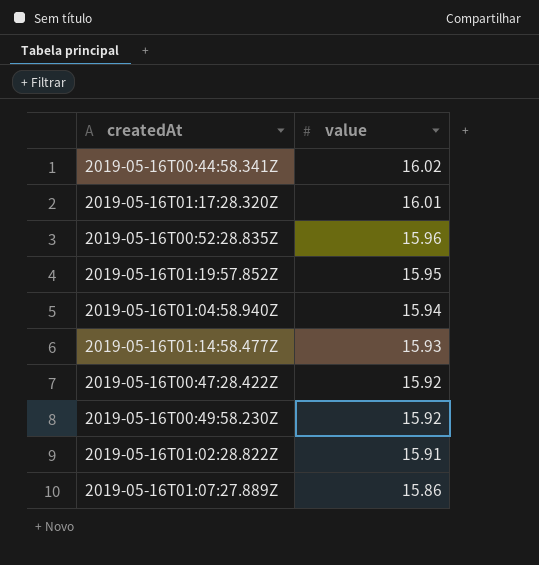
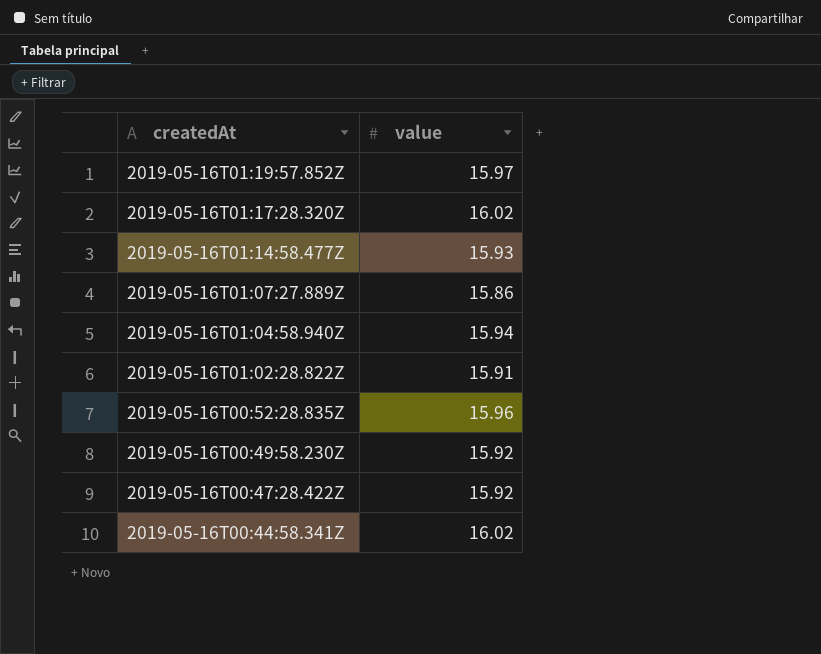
row order: value descending -> createdAt descending
2019-05-16T01:19:57.852Z | value: 15.95 -> 15.97
2019-05-16T01:17:28.320Z | value: 16.01 -> 16.02

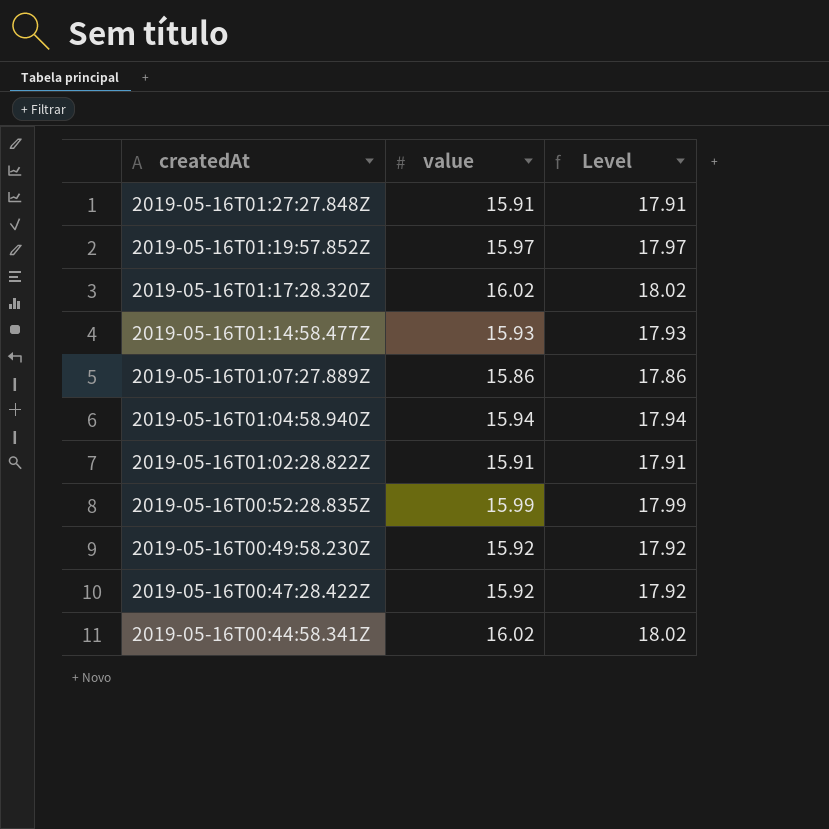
column Level | formula: none -> [value] + 2
row 2019-05-16T01:27:27.848Z: none -> 15.91 | 17.91
2019-05-16T00:52:28.835Z | value: 15.96 -> 15.99

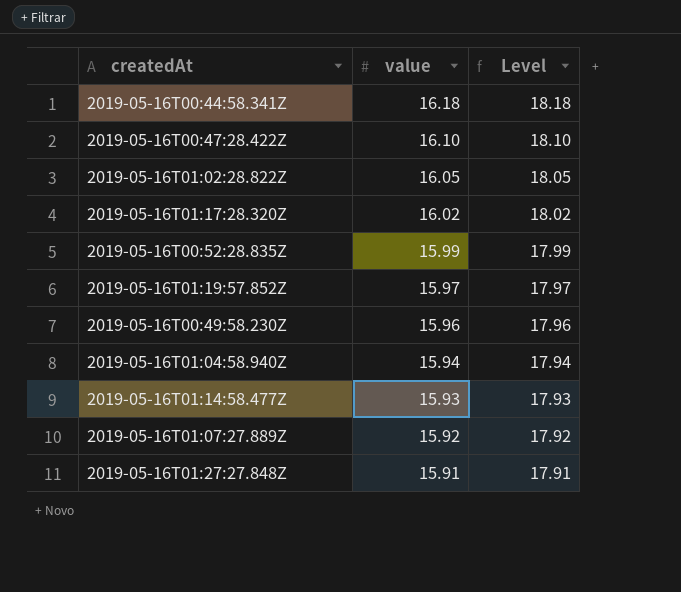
row order: createdAt descending -> value descending
2019-05-16T00:44:58.341Z | value: 16.02 -> 16.18
2019-05-16T00:44:58.341Z | Level: 18.02 -> 18.18
2019-05-16T00:47:28.422Z | value: 15.92 -> 16.10
2019-05-16T00:47:28.422Z | Level: 17.92 -> 18.10
2019-05-16T01:02:28.822Z | value: 15.91 -> 16.05
2019-05-16T01:02:28.822Z | Level: 17.91 -> 18.05
2019-05-16T00:49:58.230Z | value: 15.92 -> 15.96
2019-05-16T00:49:58.230Z | Level: 17.92 -> 17.96
2019-05-16T01:07:27.889Z | value: 15.86 -> 15.92
2019-05-16T01:07:27.889Z | Level: 17.86 -> 17.92

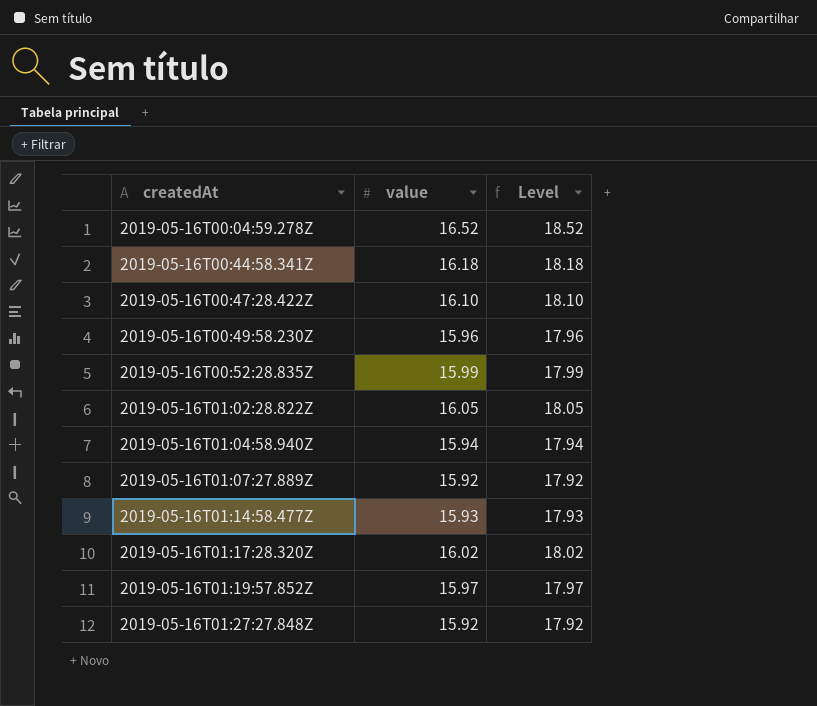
row order: value descending -> createdAt ascending
row 2019-05-16T00:04:59.278Z: none -> 16.52 | 18.52
2019-05-16T01:27:27.848Z | value: 15.91 -> 15.92
2019-05-16T01:27:27.848Z | Level: 17.91 -> 17.92

